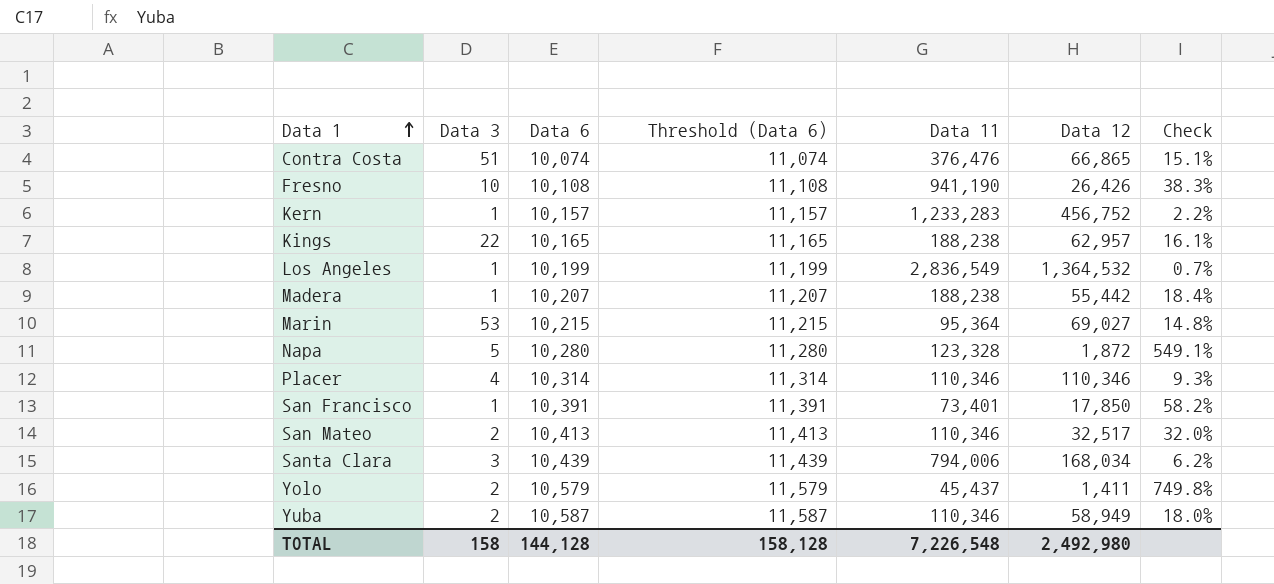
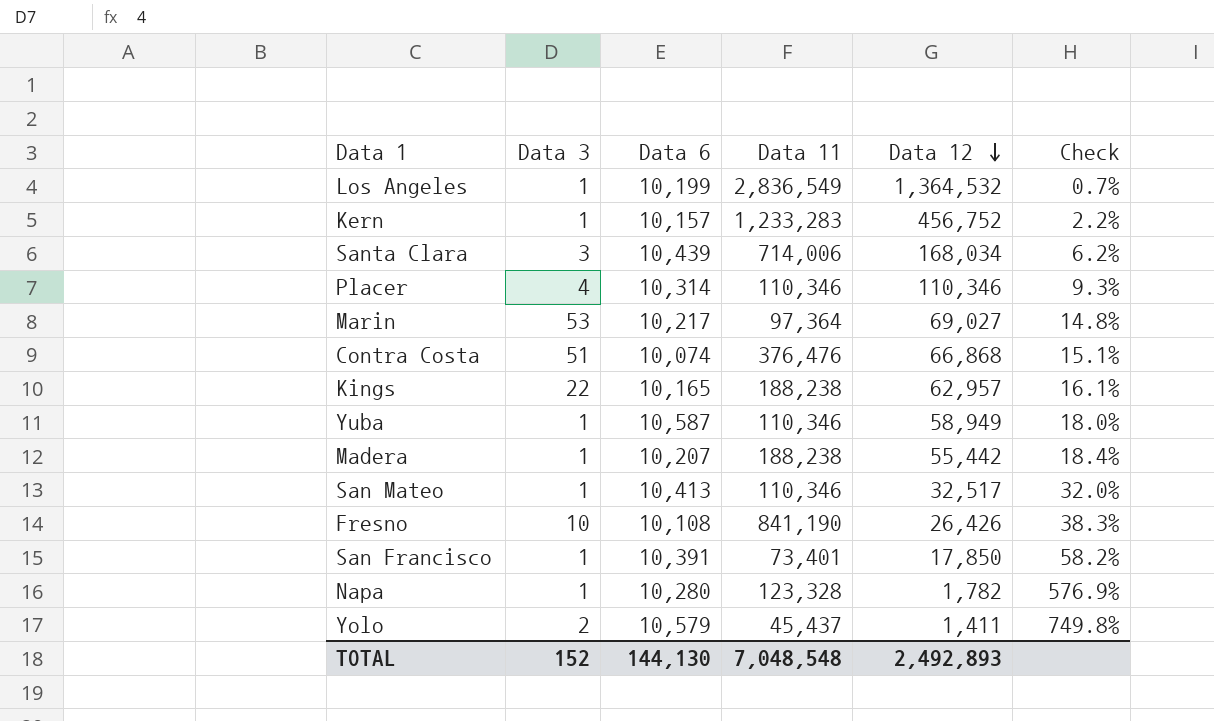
row order: Data 1 ascending -> Data 12 descending
column Threshold (Data 6) | formula: [Data 6] + 1000 -> none
Santa Clara | Data 11: 794,006 -> 714,006
Marin | Data 6: 10,215 -> 10,217
Marin | Data 11: 95,364 -> 97,364
Contra Costa | Data 12: 66,865 -> 66,868
Yuba | Data 3: 2 -> 1
San Mateo | Data 3: 2 -> 1
Fresno | Data 11: 941,190 -> 841,190
Napa | Data 3: 5 -> 1
Napa | Data 12: 1,872 -> 1,782
Napa | Check: 549.1% -> 576.9%
TOTAL | Data 3: 158 -> 152
TOTAL | Data 6: 144,128 -> 144,130
TOTAL | Data 11: 7,226,548 -> 7,048,548
TOTAL | Data 12: 2,492,980 -> 2,492,893

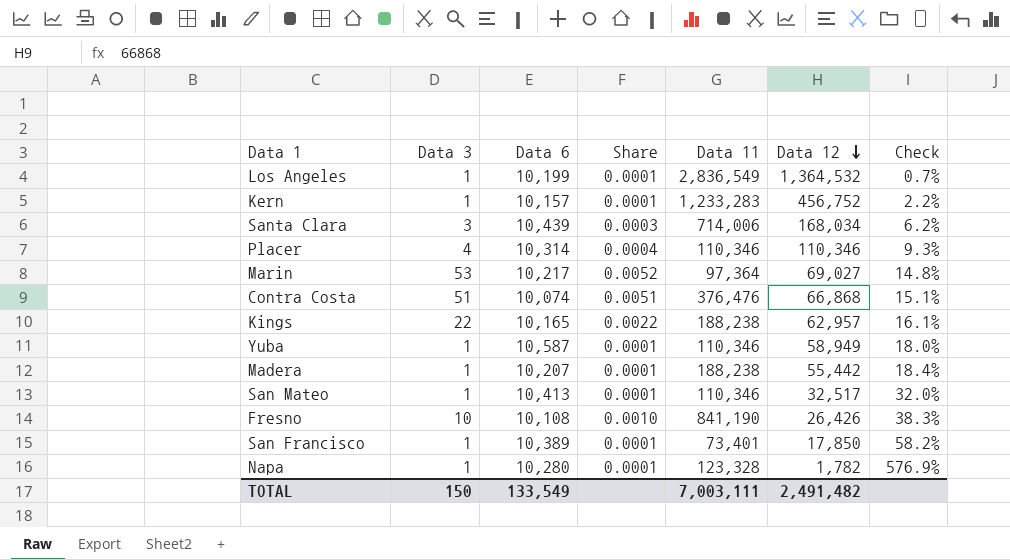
column Share | formula: none -> [Data 3] / [Data 6]
row Yolo: 2 | 10,579 | 45,437 | 1,411 | 749.8% -> none
San Francisco | Data 6: 10,391 -> 10,389
TOTAL | Data 3: 152 -> 150
TOTAL | Data 6: 144,130 -> 133,549
TOTAL | Data 11: 7,048,548 -> 7,003,111
TOTAL | Data 12: 2,492,893 -> 2,491,482

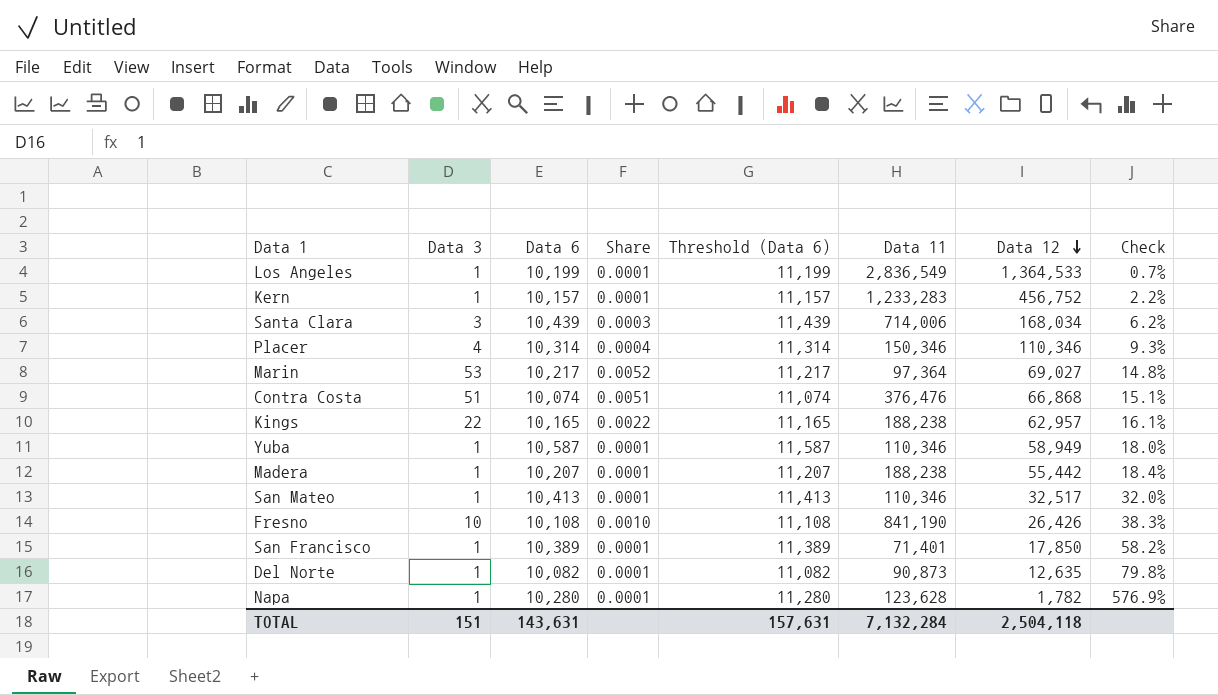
column Threshold (Data 6) | formula: none -> [Data 6] + 1000
Los Angeles | Data 12: 1,364,532 -> 1,364,533
Placer | Data 11: 110,346 -> 150,346
San Francisco | Data 11: 73,401 -> 71,401
row Del Norte: none -> 1 | 10,082 | 0.0001 | 11,082 | 90,873 | 12,635 | 79.8%
Napa | Data 11: 123,328 -> 123,628
TOTAL | Data 3: 150 -> 151
TOTAL | Data 6: 133,549 -> 143,631
TOTAL | Data 11: 7,003,111 -> 7,132,284
TOTAL | Data 12: 2,491,482 -> 2,504,118

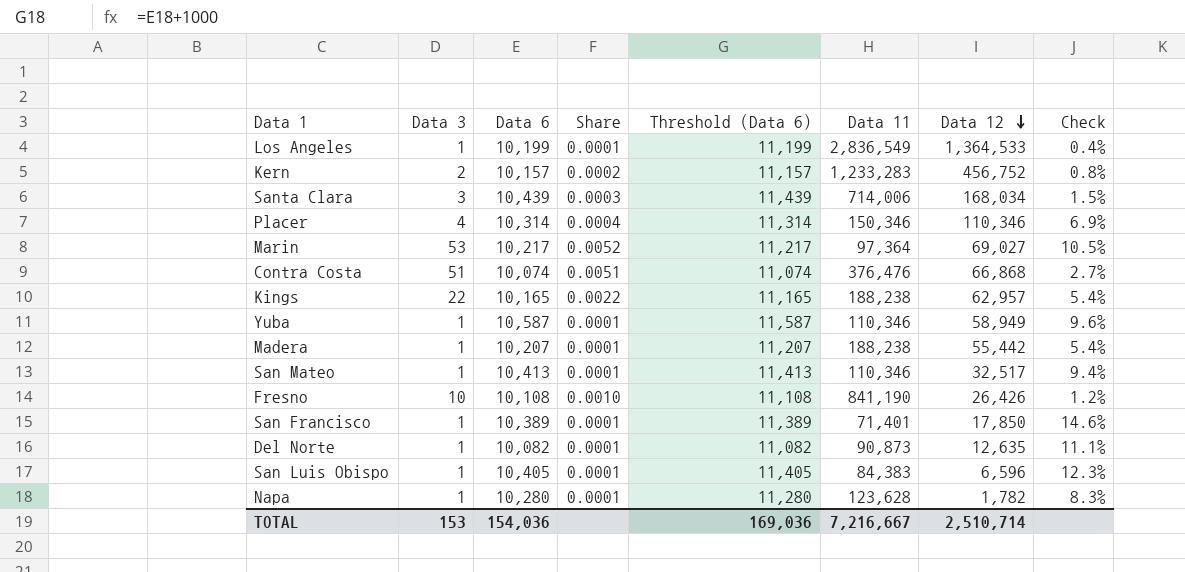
column Check | formula: [Data 6] / [Data 12] -> [Data 6] / [Data 11]
Kern | Data 3: 1 -> 2
Kern | Share: 0.0001 -> 0.0002
row San Luis Obispo: none -> 1 | 10,405 | 0.0001 | 11,405 | 84,383 | 6,596 | 12.3%
TOTAL | Data 3: 151 -> 153
TOTAL | Data 6: 143,631 -> 154,036
TOTAL | Threshold (Data 6): 157,631 -> 169,036
TOTAL | Data 11: 7,132,284 -> 7,216,667
TOTAL | Data 12: 2,504,118 -> 2,510,714

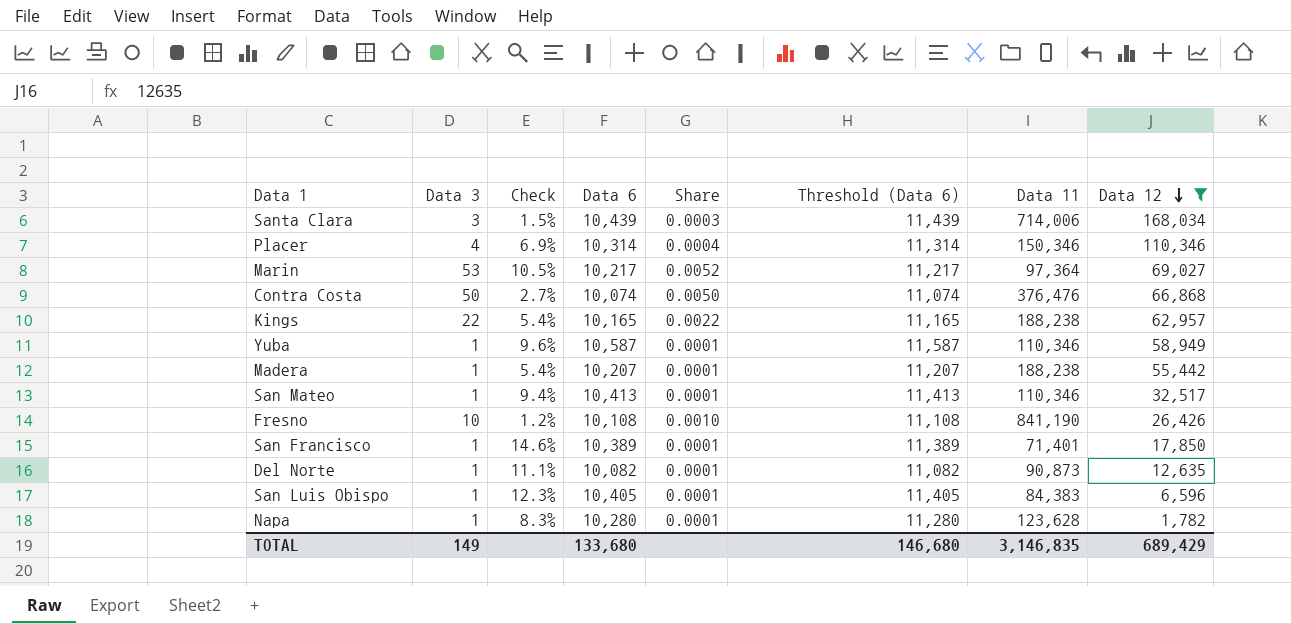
filter: none -> Data 12 <= 168,034
column Check | position: 8 -> 3
Contra Costa | Data 3: 51 -> 50
Contra Costa | Share: 0.0051 -> 0.0050
TOTAL | Data 3: 153 -> 149
TOTAL | Data 6: 154,036 -> 133,680
TOTAL | Threshold (Data 6): 169,036 -> 146,680
TOTAL | Data 11: 7,216,667 -> 3,146,835
TOTAL | Data 12: 2,510,714 -> 689,429

